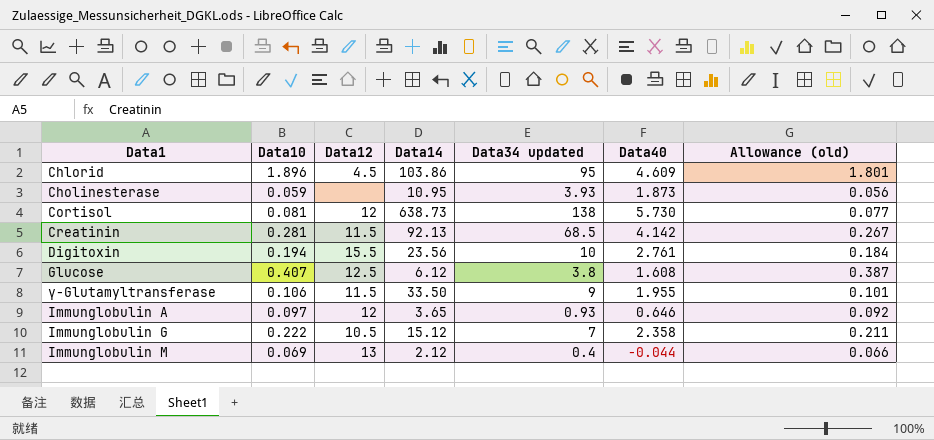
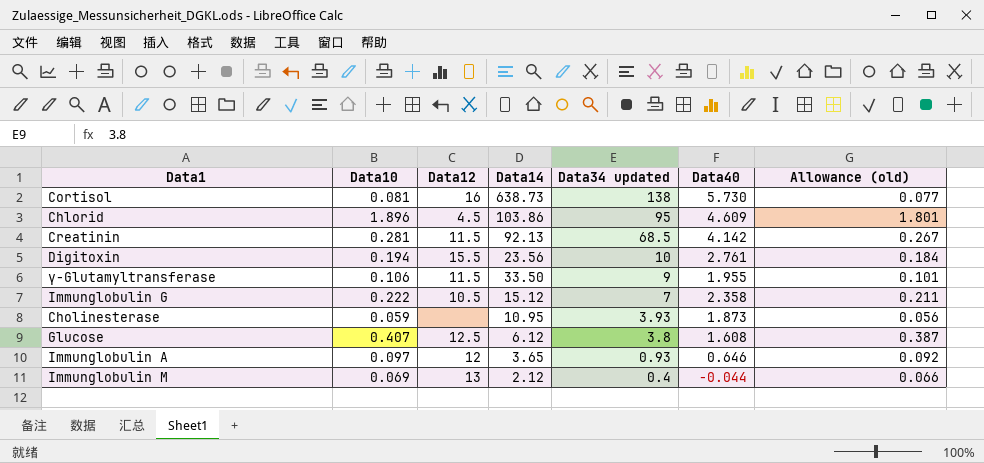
row order: none -> Data34 updated descending
Cortisol | Data12: 12 -> 16

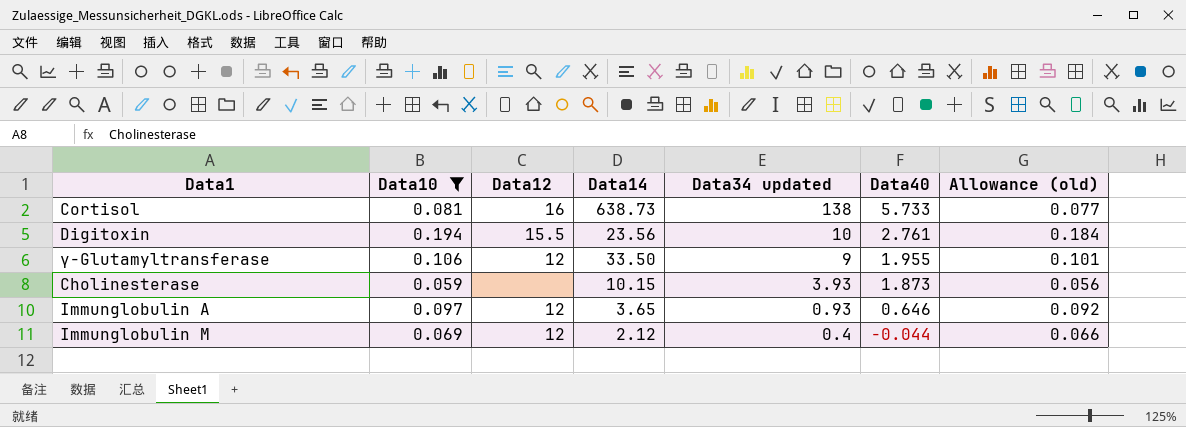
filter: none -> Data10 <= 0.194
Cortisol | Data40: 5.730 -> 5.733
γ-Glutamyltransferase | Data12: 11.5 -> 12
Cholinesterase | Data14: 10.95 -> 10.15
Immunglobulin M | Data12: 13 -> 12

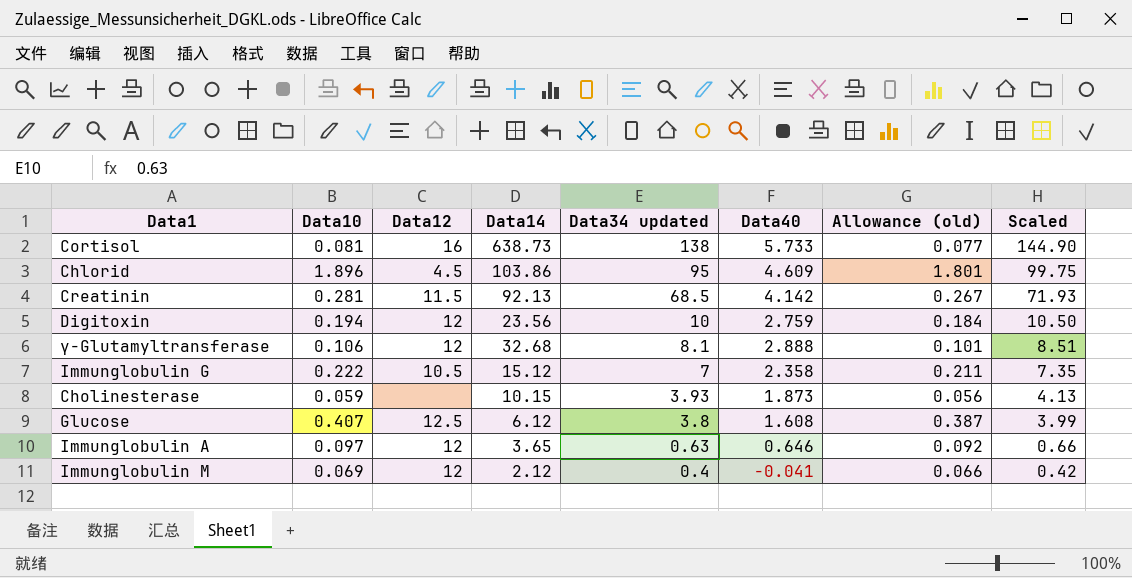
filter: Data10 <= 0.194 -> none
column Scaled | formula: none -> [Data34 updated] * 1.05
Digitoxin | Data12: 15.5 -> 12
Digitoxin | Data40: 2.761 -> 2.759
γ-Glutamyltransferase | Data14: 33.50 -> 32.68
γ-Glutamyltransferase | Data34 updated: 9 -> 8.1
γ-Glutamyltransferase | Data40: 1.955 -> 2.888
Immunglobulin A | Data34 updated: 0.93 -> 0.63
Immunglobulin M | Data40: -0.044 -> -0.041

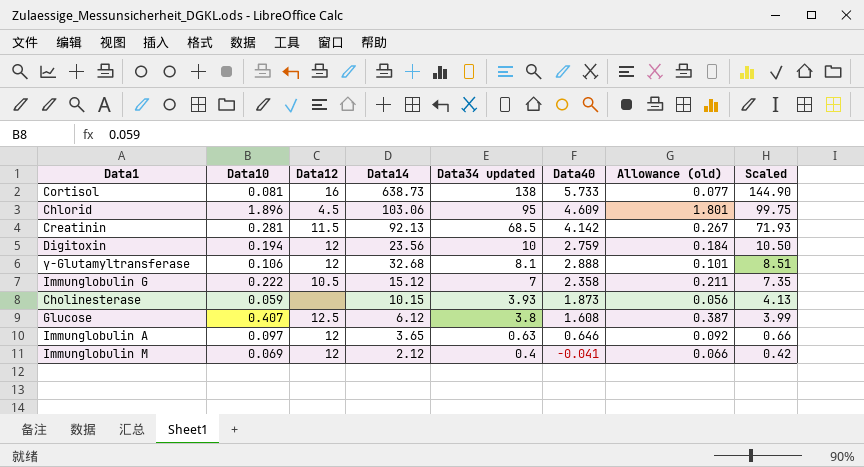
Chlorid | Data14: 103.86 -> 103.06

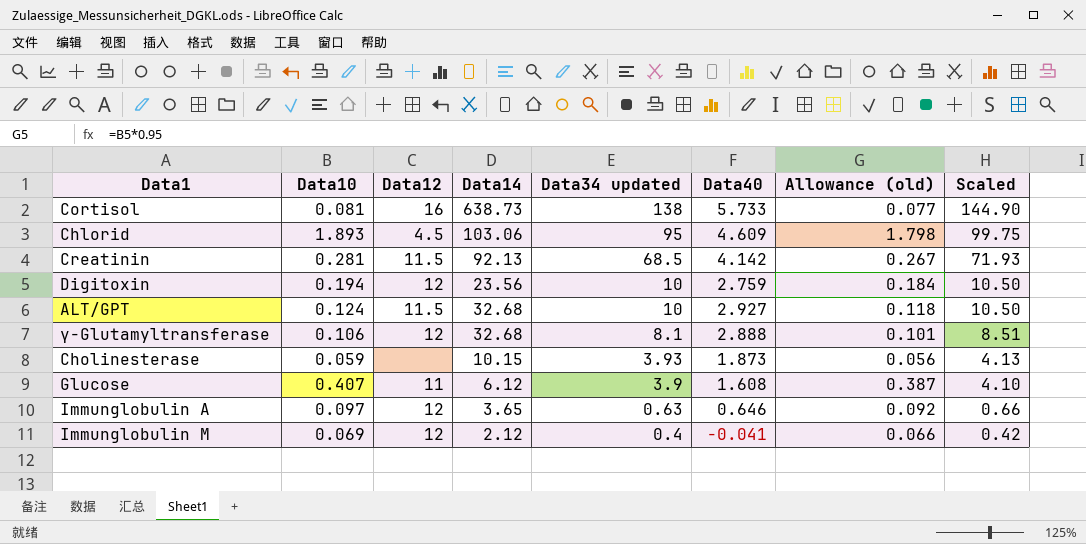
row Immunglobulin G: 0.222 | 10.5 | 15.12 | 7 | 2.358 | 0.211 | 7.35 -> none
Chlorid | Data10: 1.896 -> 1.893
Chlorid | Allowance (old): 1.801 -> 1.798
row ALT/GPT: none -> 0.124 | 11.5 | 32.68 | 10 | 2.927 | 0.118 | 10.50
Glucose | Data12: 12.5 -> 11
Glucose | Data34 updated: 3.8 -> 3.9
Glucose | Scaled: 3.99 -> 4.10

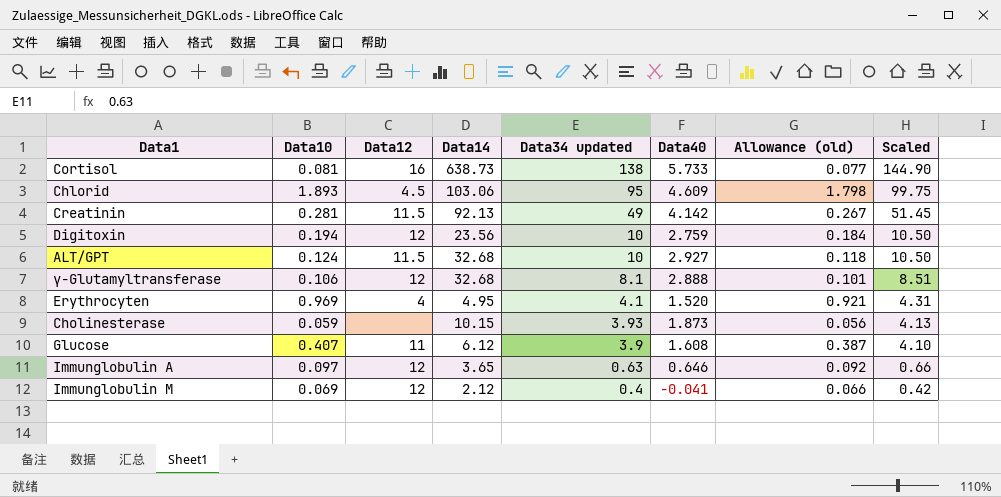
Creatinin | Data34 updated: 68.5 -> 49
Creatinin | Scaled: 71.93 -> 51.45
row Erythrocyten: none -> 0.969 | 4 | 4.95 | 4.1 | 1.520 | 0.921 | 4.31

